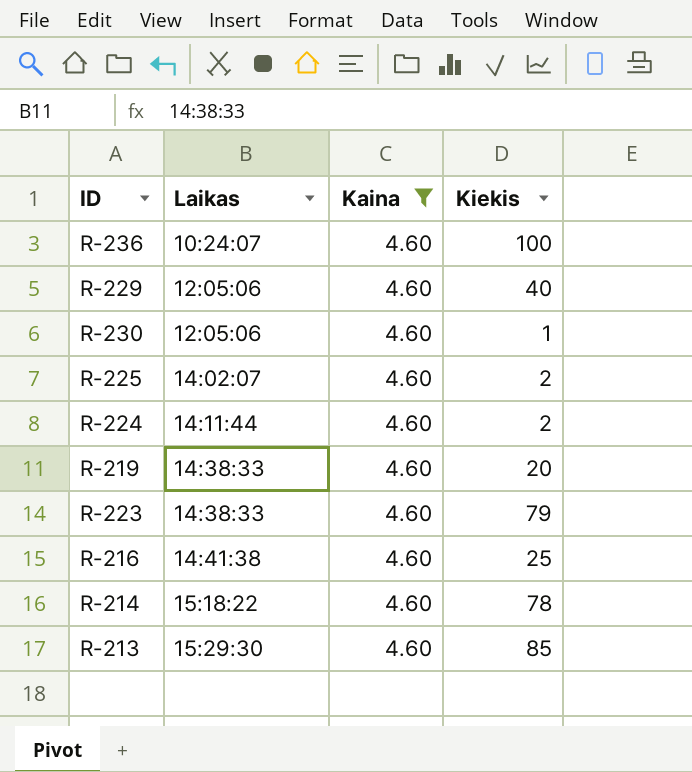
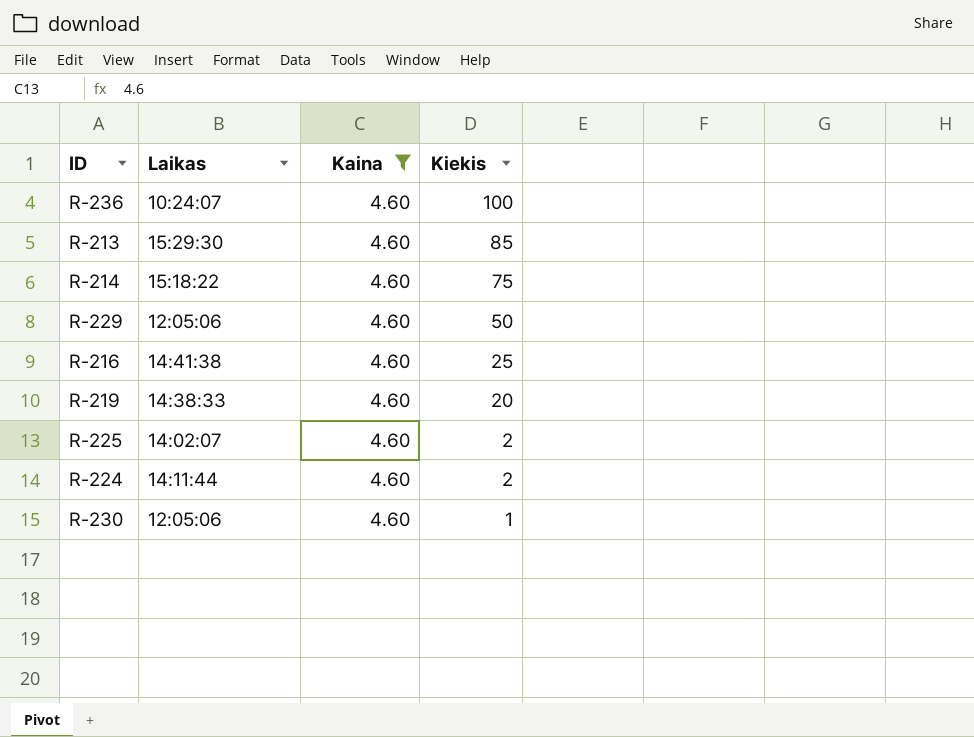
row order: Laikas ascending -> Kiekis descending
row R-223: 14:38:33 | 4.60 | 79 -> none
R-214 | Kiekis: 78 -> 75
R-229 | Kiekis: 40 -> 50

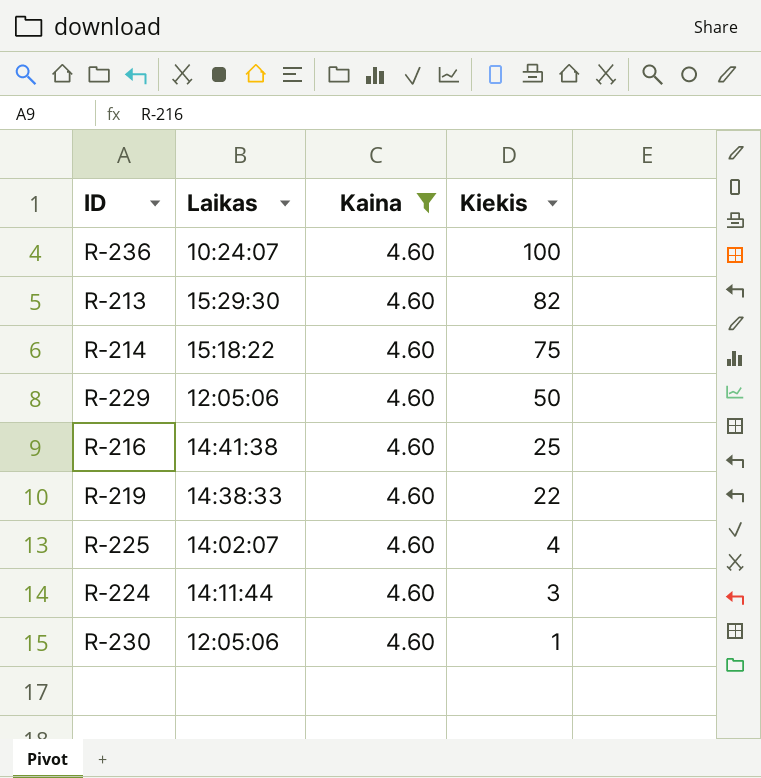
R-213 | Kiekis: 85 -> 82
R-219 | Kiekis: 20 -> 22
R-225 | Kiekis: 2 -> 4
R-224 | Kiekis: 2 -> 3

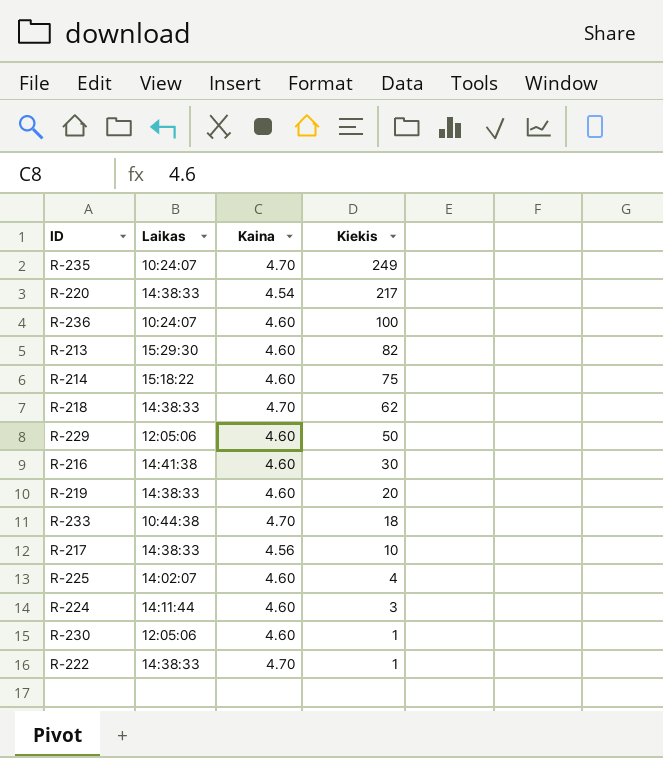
filter: Kaina = 4.60 -> none
R-216 | Kiekis: 25 -> 30
R-219 | Kiekis: 22 -> 20

